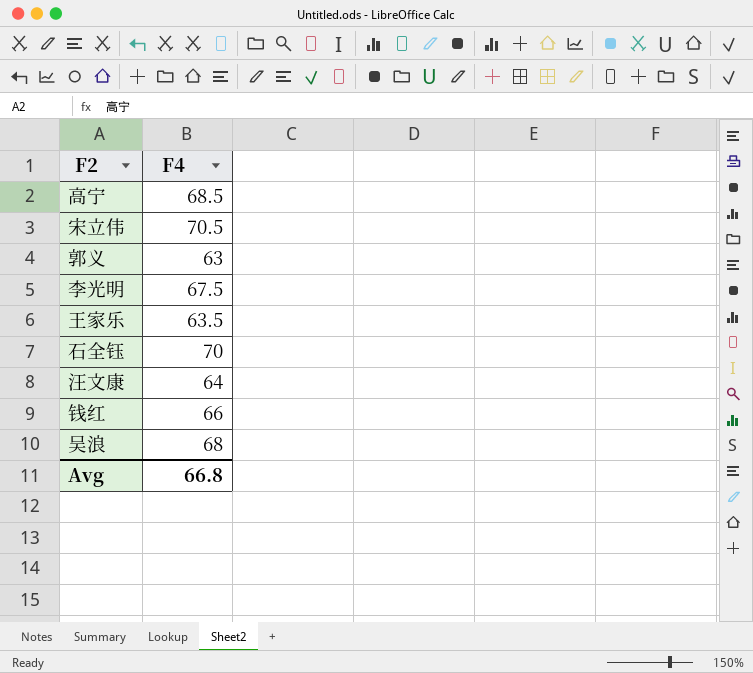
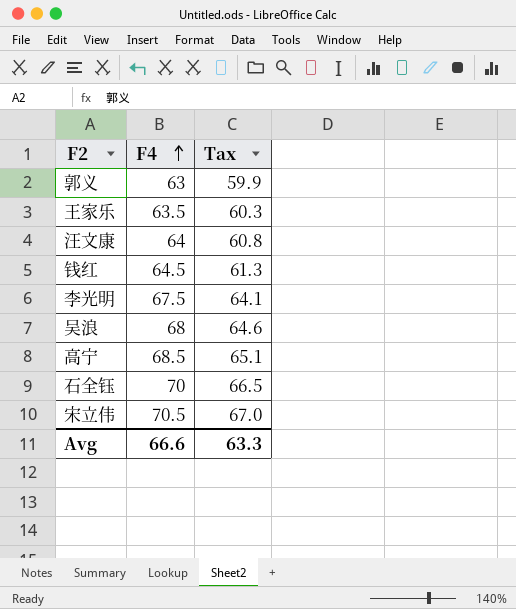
row order: none -> F4 ascending
column Tax | formula: none -> [F4] * 0.95
钱红 | F4: 66 -> 64.5
Avg | F4: 66.8 -> 66.6

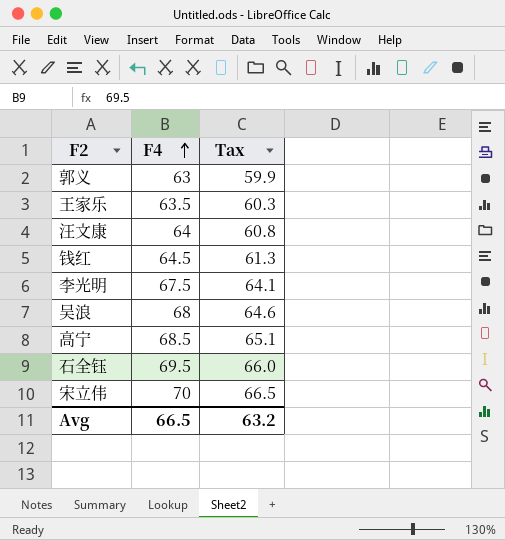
石全钰 | F4: 70 -> 69.5
石全钰 | Tax: 66.5 -> 66.0
宋立伟 | F4: 70.5 -> 70
宋立伟 | Tax: 67.0 -> 66.5
Avg | F4: 66.6 -> 66.5
Avg | Tax: 63.3 -> 63.2

